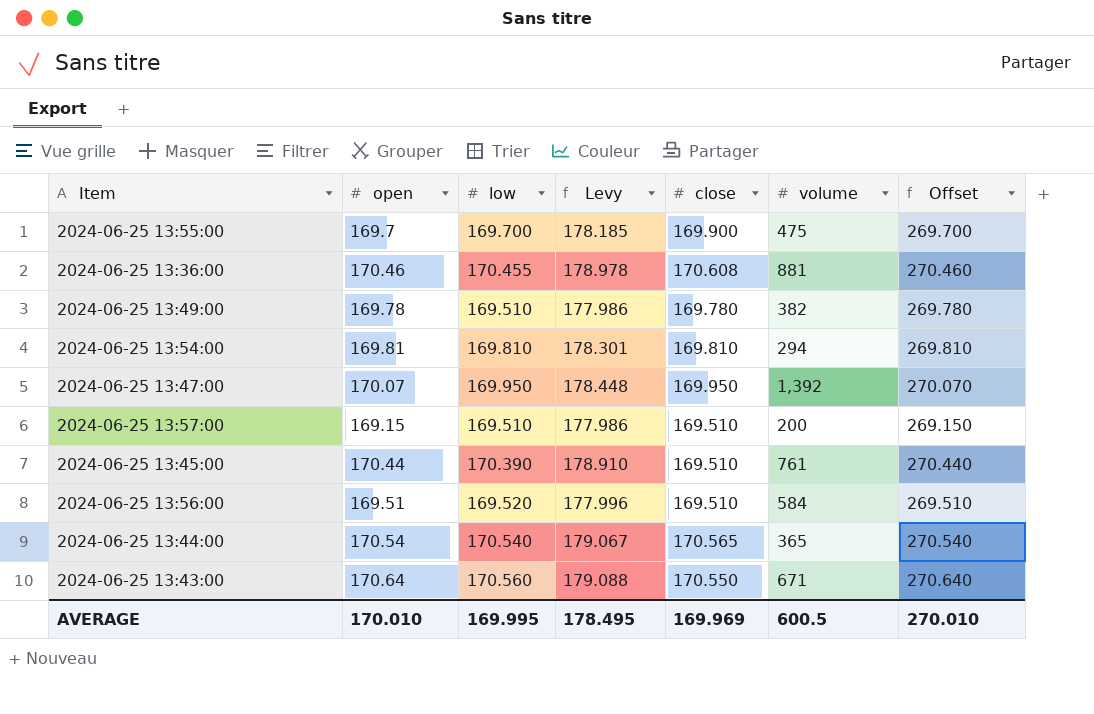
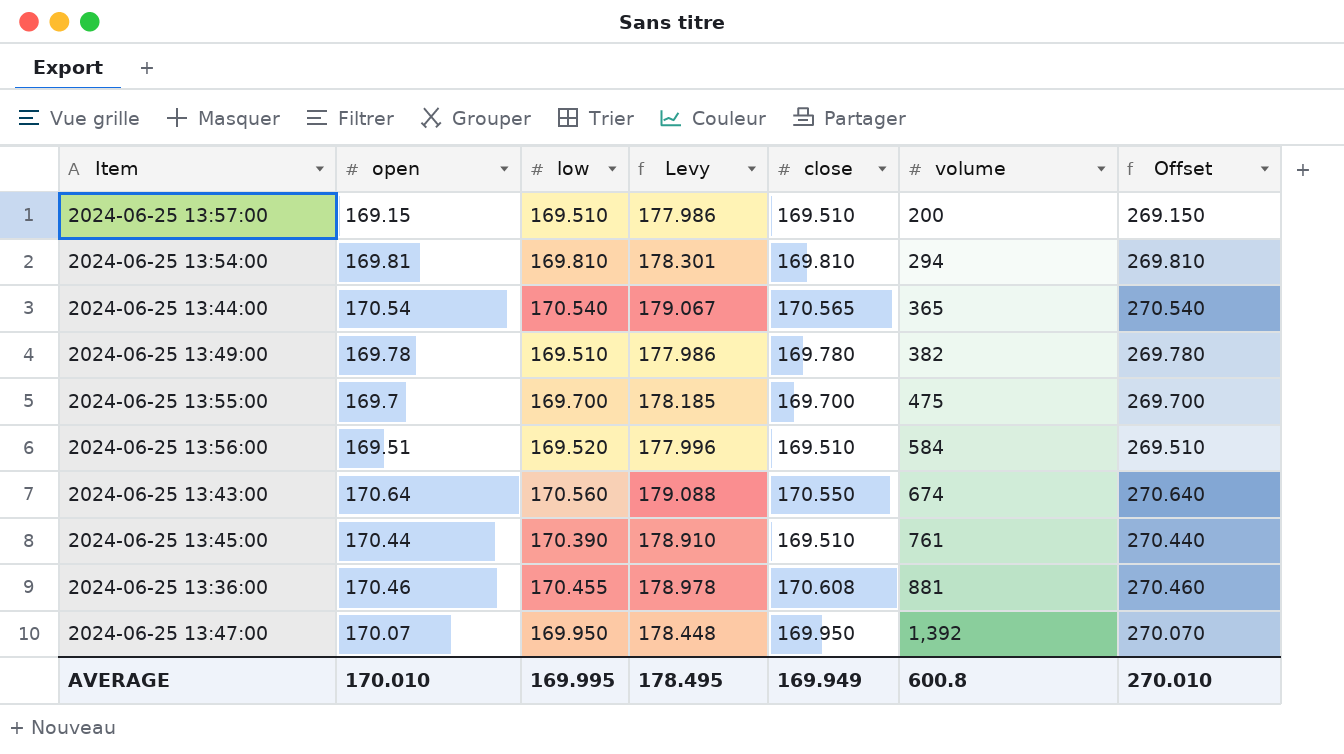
row order: none -> volume ascending
2024-06-25 13:55:00 | close: 169.900 -> 169.700
2024-06-25 13:43:00 | volume: 671 -> 674
AVERAGE | close: 169.969 -> 169.949
AVERAGE | volume: 600.5 -> 600.8

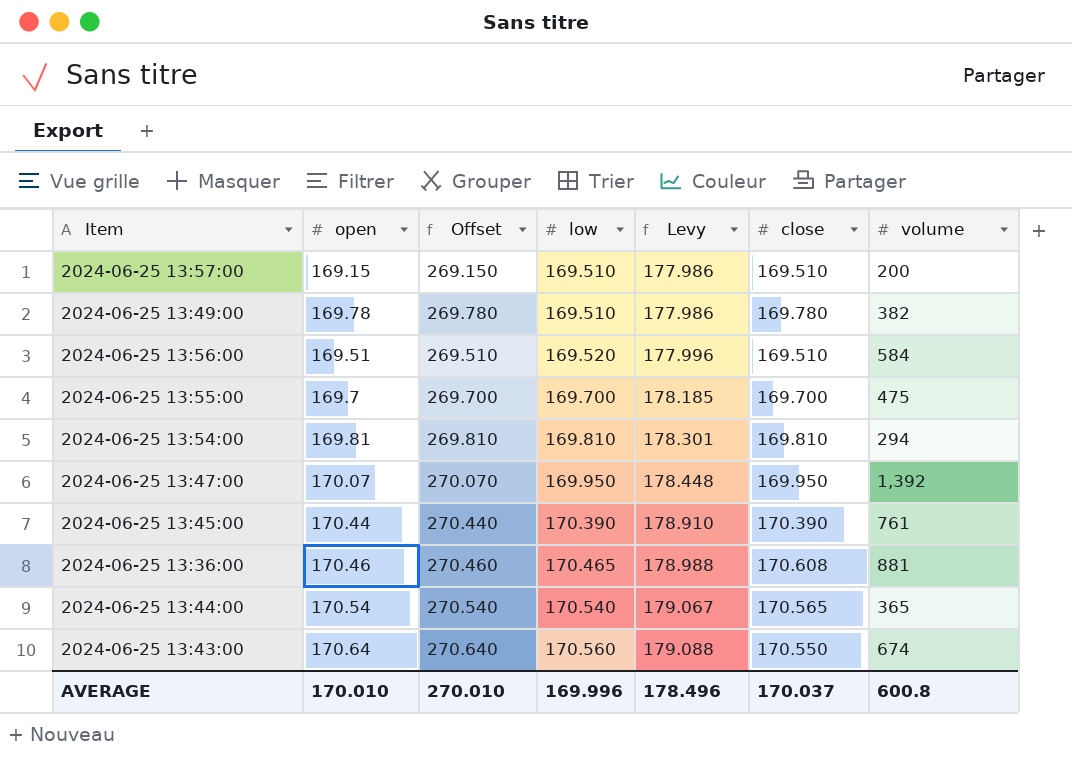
row order: volume ascending -> low ascending
column Offset | position: 7 -> 3
2024-06-25 13:45:00 | close: 169.510 -> 170.390
2024-06-25 13:36:00 | low: 170.455 -> 170.465
2024-06-25 13:36:00 | Levy: 178.978 -> 178.988
AVERAGE | low: 169.995 -> 169.996
AVERAGE | Levy: 178.495 -> 178.496
AVERAGE | close: 169.949 -> 170.037

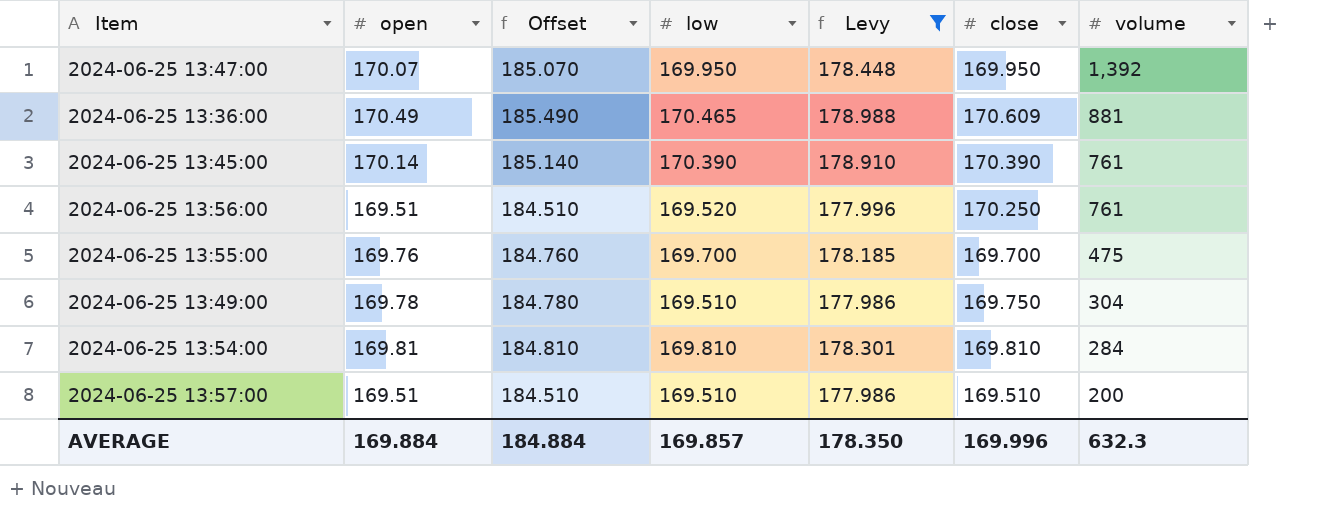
filter: none -> Levy <= 178.988
row order: low ascending -> volume descending
column Offset | formula: [open] + 100 -> [open] + 15
2024-06-25 13:36:00 | open: 170.46 -> 170.49
2024-06-25 13:36:00 | close: 170.608 -> 170.609
2024-06-25 13:45:00 | open: 170.44 -> 170.14
2024-06-25 13:56:00 | close: 169.510 -> 170.250
2024-06-25 13:56:00 | volume: 584 -> 761
2024-06-25 13:55:00 | open: 169.7 -> 169.76
2024-06-25 13:49:00 | close: 169.780 -> 169.750
2024-06-25 13:49:00 | volume: 382 -> 304
2024-06-25 13:54:00 | volume: 294 -> 284
2024-06-25 13:57:00 | open: 169.15 -> 169.51
AVERAGE | open: 170.010 -> 169.884
AVERAGE | Offset: 270.010 -> 184.884
AVERAGE | low: 169.996 -> 169.857
AVERAGE | Levy: 178.496 -> 178.350
AVERAGE | close: 170.037 -> 169.996
AVERAGE | volume: 600.8 -> 632.3

